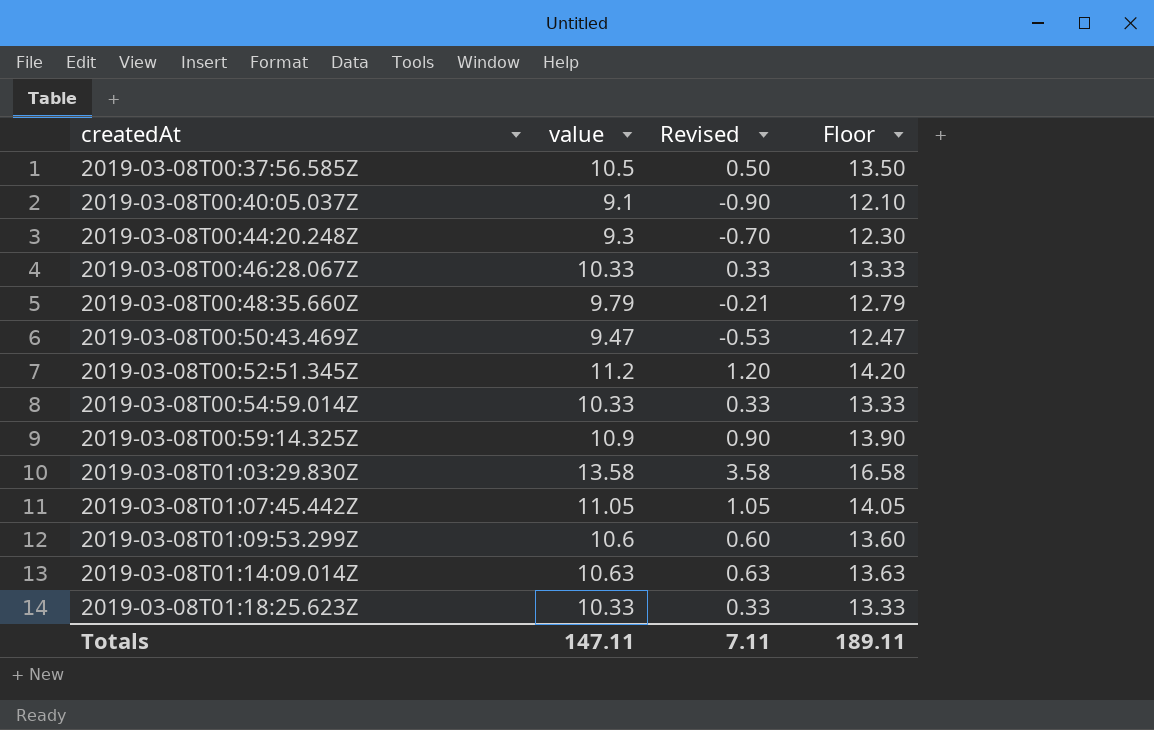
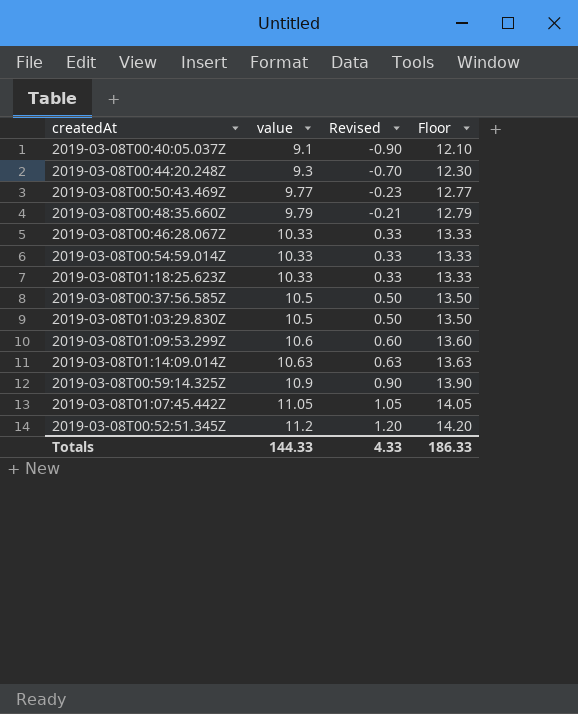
row order: createdAt ascending -> value ascending
2019-03-08T00:50:43.469Z | value: 9.47 -> 9.77
2019-03-08T00:50:43.469Z | Revised: -0.53 -> -0.23
2019-03-08T00:50:43.469Z | Floor: 12.47 -> 12.77
2019-03-08T01:03:29.830Z | value: 13.58 -> 10.5
2019-03-08T01:03:29.830Z | Revised: 3.58 -> 0.50
2019-03-08T01:03:29.830Z | Floor: 16.58 -> 13.50
Totals | value: 147.11 -> 144.33
Totals | Revised: 7.11 -> 4.33
Totals | Floor: 189.11 -> 186.33

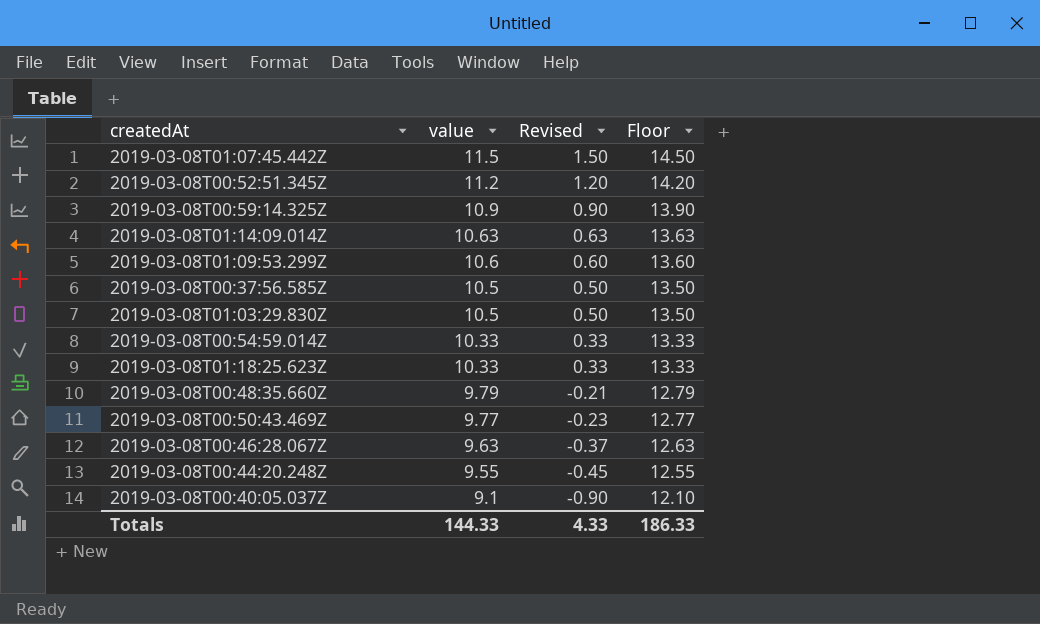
row order: value ascending -> value descending
2019-03-08T01:07:45.442Z | value: 11.05 -> 11.5
2019-03-08T01:07:45.442Z | Revised: 1.05 -> 1.50
2019-03-08T01:07:45.442Z | Floor: 14.05 -> 14.50
2019-03-08T00:46:28.067Z | value: 10.33 -> 9.63
2019-03-08T00:46:28.067Z | Revised: 0.33 -> -0.37
2019-03-08T00:46:28.067Z | Floor: 13.33 -> 12.63
2019-03-08T00:44:20.248Z | value: 9.3 -> 9.55
2019-03-08T00:44:20.248Z | Revised: -0.70 -> -0.45
2019-03-08T00:44:20.248Z | Floor: 12.30 -> 12.55

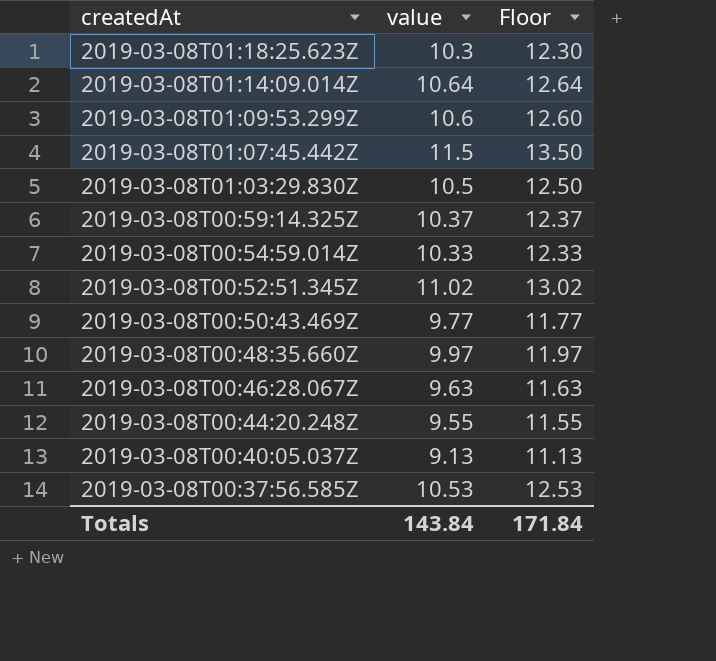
row order: value descending -> createdAt descending
column Revised | formula: [value] - 10 -> none
column Floor | formula: [value] + 3 -> [value] + 2
2019-03-08T01:18:25.623Z | value: 10.33 -> 10.3
2019-03-08T01:14:09.014Z | value: 10.63 -> 10.64
2019-03-08T00:59:14.325Z | value: 10.9 -> 10.37
2019-03-08T00:52:51.345Z | value: 11.2 -> 11.02
2019-03-08T00:48:35.660Z | value: 9.79 -> 9.97
2019-03-08T00:40:05.037Z | value: 9.1 -> 9.13
2019-03-08T00:37:56.585Z | value: 10.5 -> 10.53
Totals | value: 144.33 -> 143.84
Totals | Floor: 186.33 -> 171.84

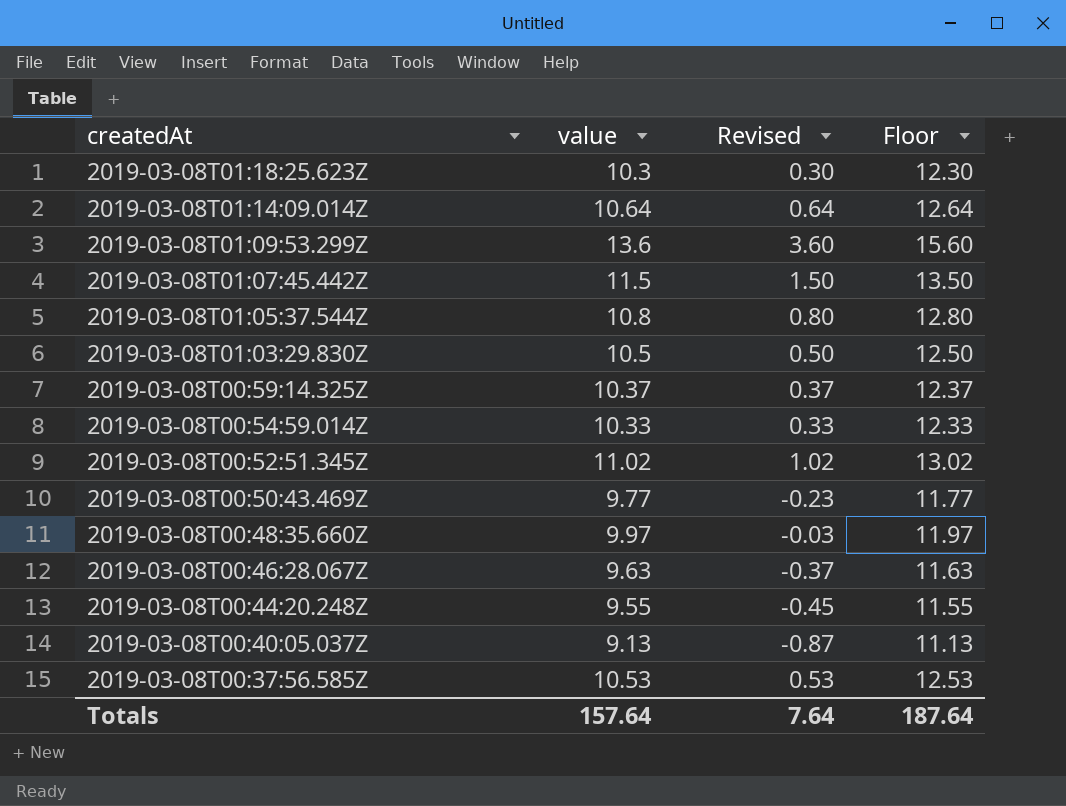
column Revised | formula: none -> [value] - 10
2019-03-08T01:09:53.299Z | value: 10.6 -> 13.6
2019-03-08T01:09:53.299Z | Floor: 12.60 -> 15.60
row 2019-03-08T01:05:37.544Z: none -> 10.8 | 0.80 | 12.80
Totals | value: 143.84 -> 157.64
Totals | Floor: 171.84 -> 187.64

